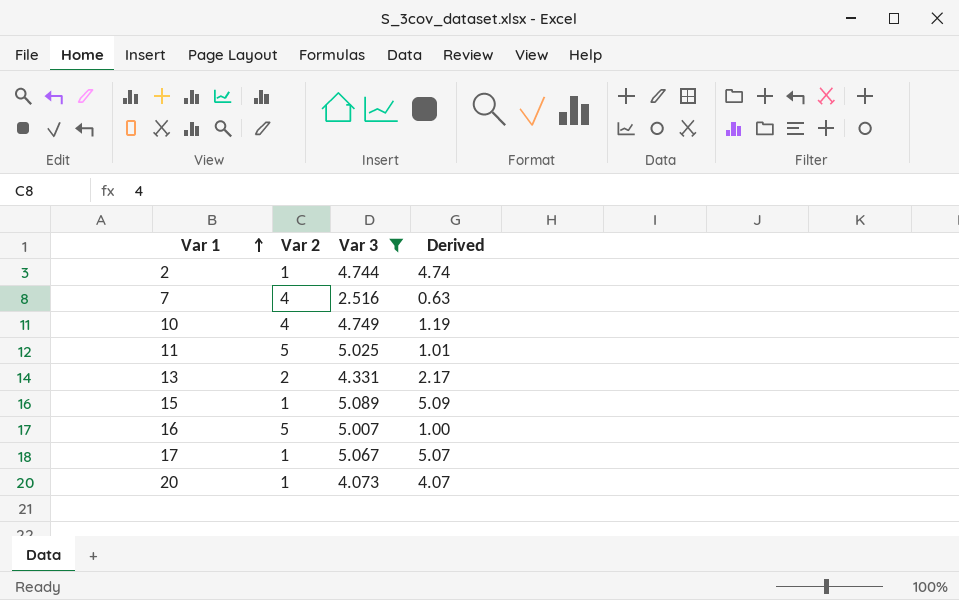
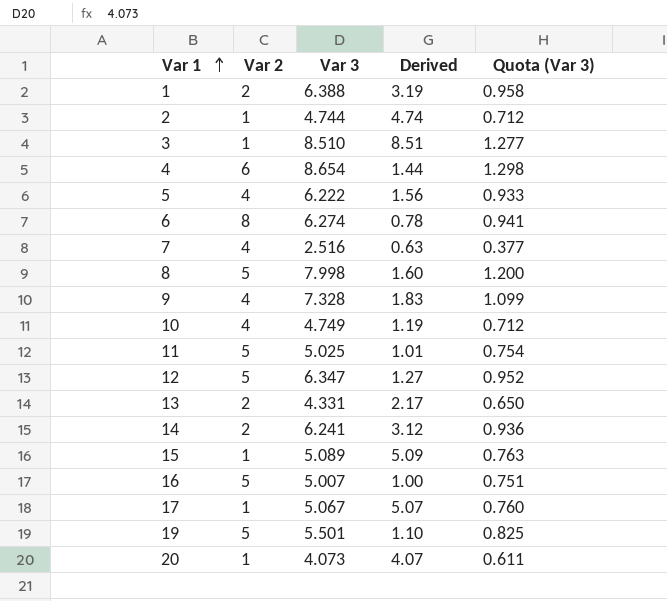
filter: Var 3 <= 5.089 -> none
column Quota (Var 3) | formula: none -> [Var 3] * 0.15

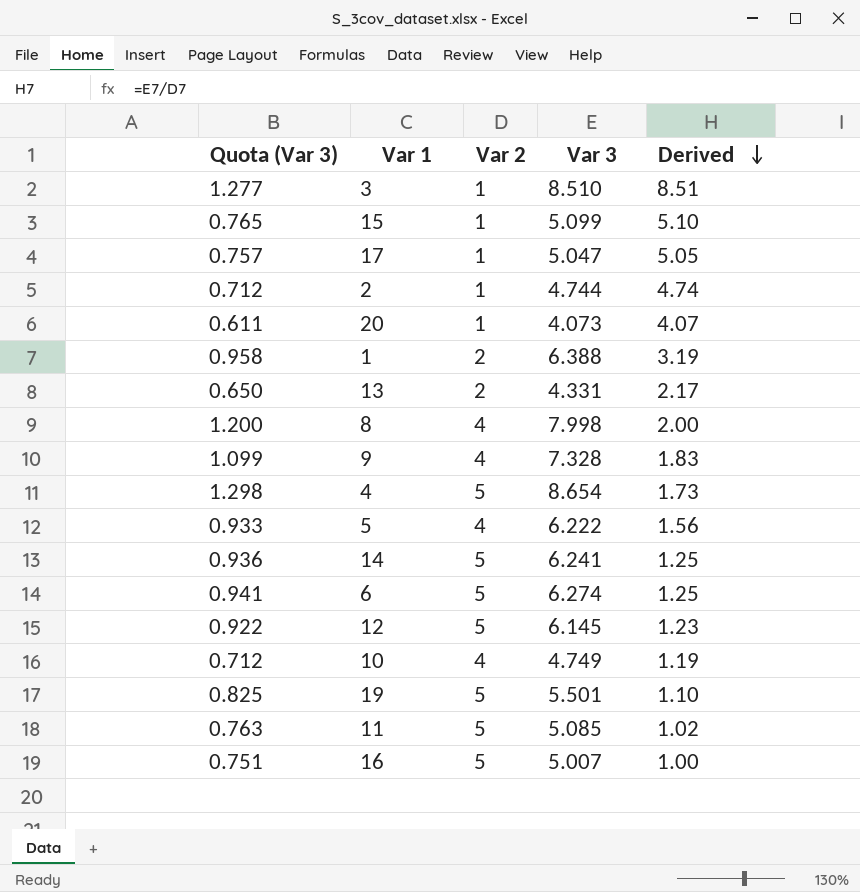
row order: Var 1 ascending -> Derived descending
column Quota (Var 3) | position: 5 -> 1
row 7: 4 | 2.516 | 0.63 | 0.377 -> none
15 | Quota (Var 3): 0.763 -> 0.765
15 | Var 3: 5.089 -> 5.099
15 | Derived: 5.09 -> 5.10
17 | Quota (Var 3): 0.760 -> 0.757
17 | Var 3: 5.067 -> 5.047
17 | Derived: 5.07 -> 5.05
8 | Var 2: 5 -> 4
8 | Derived: 1.60 -> 2.00
4 | Var 2: 6 -> 5
4 | Derived: 1.44 -> 1.73
14 | Var 2: 2 -> 5
14 | Derived: 3.12 -> 1.25
6 | Var 2: 8 -> 5
6 | Derived: 0.78 -> 1.25
12 | Quota (Var 3): 0.952 -> 0.922
12 | Var 3: 6.347 -> 6.145
12 | Derived: 1.27 -> 1.23
11 | Quota (Var 3): 0.754 -> 0.763
11 | Var 3: 5.025 -> 5.085
11 | Derived: 1.01 -> 1.02

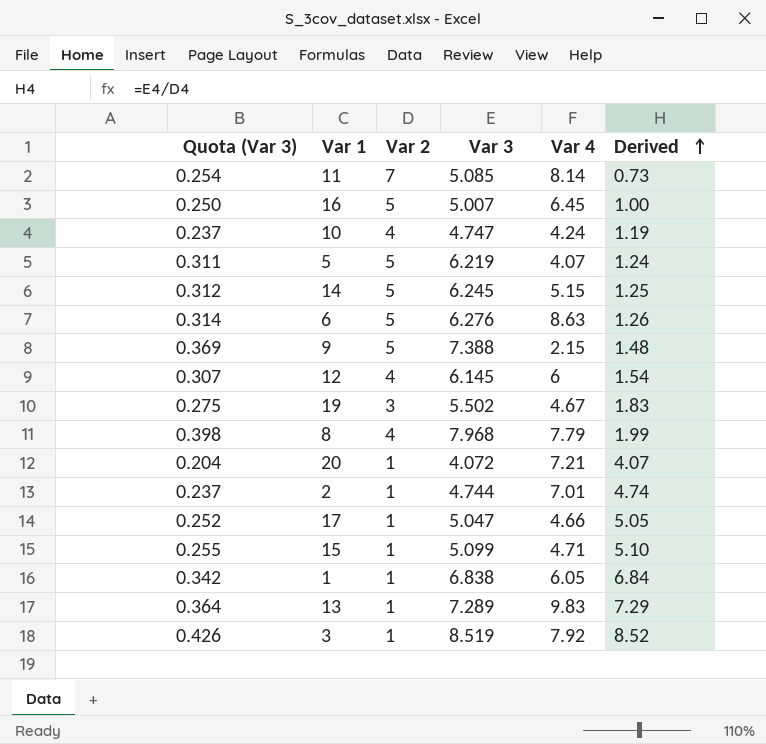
row order: Derived descending -> Derived ascending
column Quota (Var 3) | formula: [Var 3] * 0.15 -> [Var 3] * 0.05
column Var 4 | position: none -> 5
row 4: 1.298 | 5 | 8.654 | 1.73 -> none
11 | Var 2: 5 -> 7
11 | Derived: 1.02 -> 0.73
10 | Var 3: 4.749 -> 4.747
5 | Var 2: 4 -> 5
5 | Var 3: 6.222 -> 6.219
5 | Derived: 1.56 -> 1.24
14 | Var 3: 6.241 -> 6.245
6 | Var 3: 6.274 -> 6.276
6 | Derived: 1.25 -> 1.26
9 | Var 2: 4 -> 5
9 | Var 3: 7.328 -> 7.388
9 | Derived: 1.83 -> 1.48
12 | Var 2: 5 -> 4
12 | Derived: 1.23 -> 1.54
19 | Var 2: 5 -> 3
19 | Var 3: 5.501 -> 5.502
19 | Derived: 1.10 -> 1.83
8 | Var 3: 7.998 -> 7.968
8 | Derived: 2.00 -> 1.99
20 | Var 3: 4.073 -> 4.072
1 | Var 2: 2 -> 1
1 | Var 3: 6.388 -> 6.838
1 | Derived: 3.19 -> 6.84
13 | Var 2: 2 -> 1
13 | Var 3: 4.331 -> 7.289
13 | Derived: 2.17 -> 7.29
3 | Var 3: 8.510 -> 8.519
3 | Derived: 8.51 -> 8.52

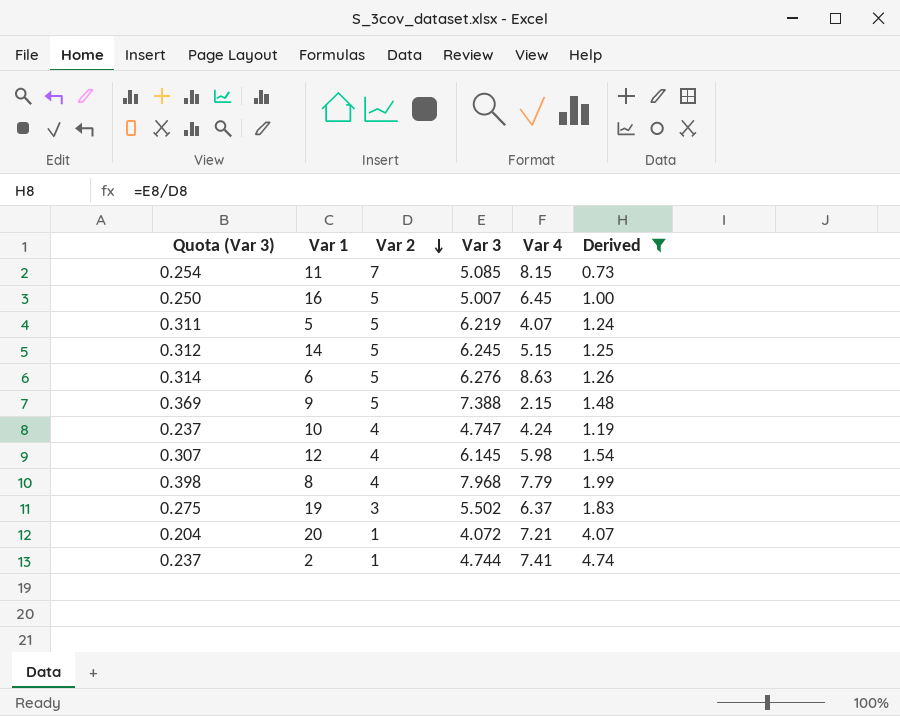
filter: none -> Derived <= 4.74
row order: Derived ascending -> Var 2 descending
11 | Var 4: 8.14 -> 8.15
12 | Var 4: 6 -> 5.98
19 | Var 4: 4.67 -> 6.37
2 | Var 4: 7.01 -> 7.41

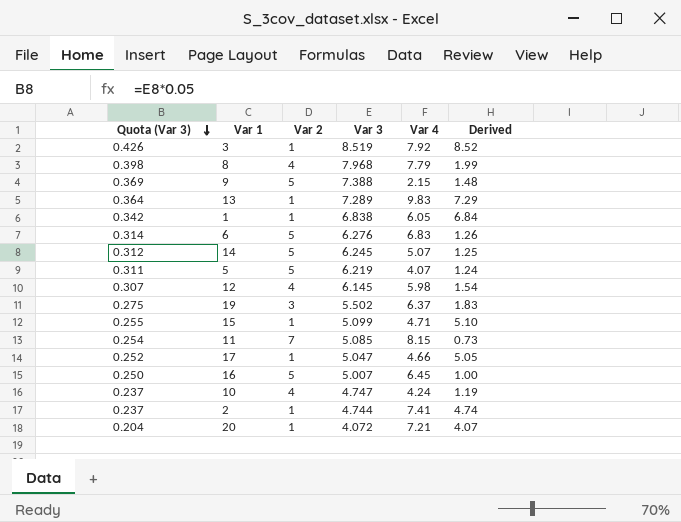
filter: Derived <= 4.74 -> none
row order: Var 2 descending -> Quota (Var 3) descending
6 | Var 4: 8.63 -> 6.83
14 | Var 4: 5.15 -> 5.07

